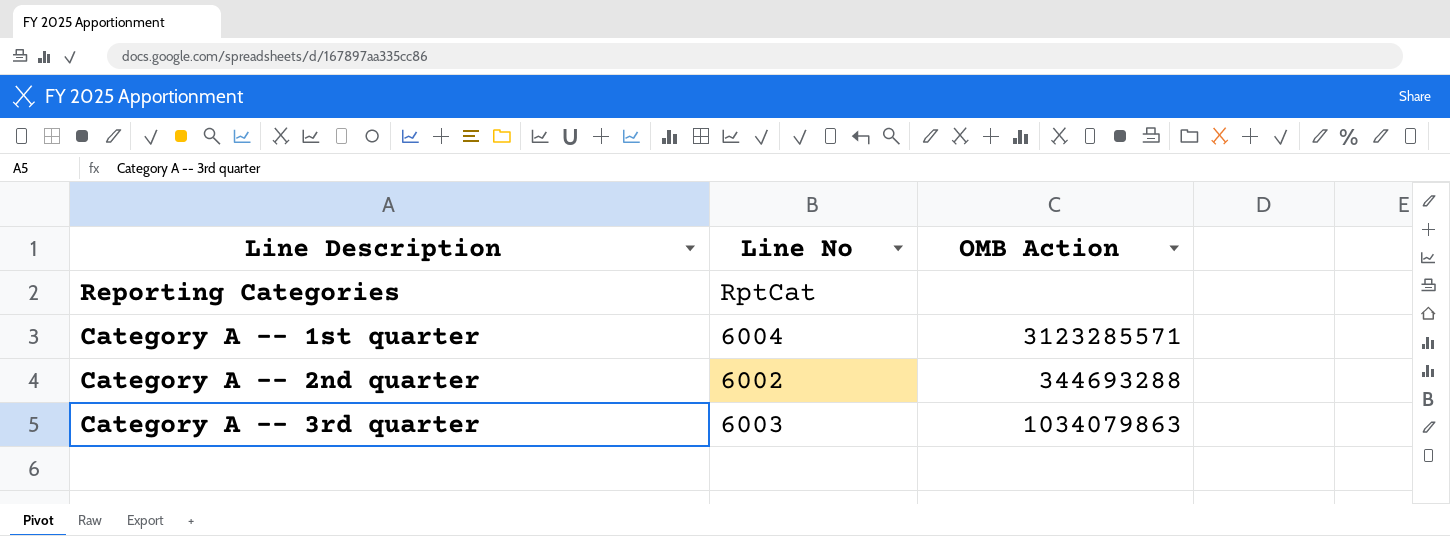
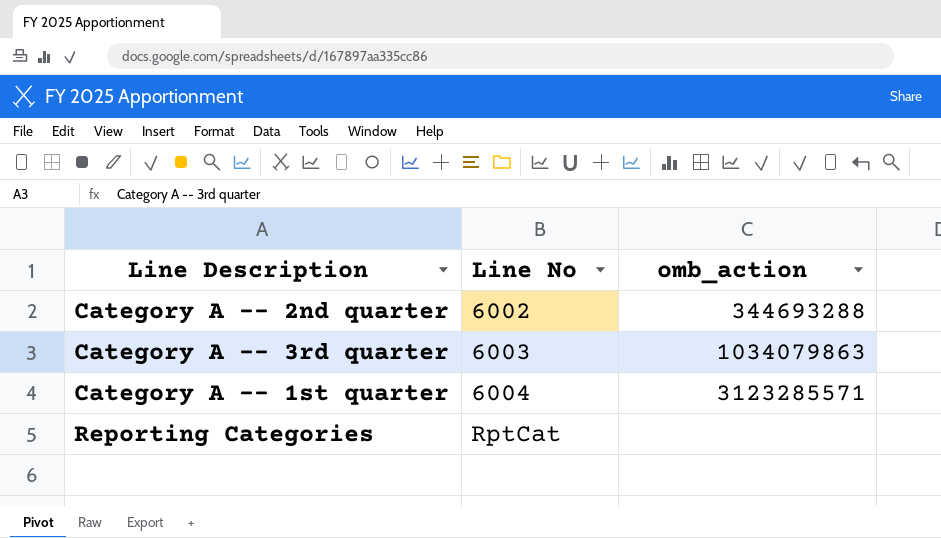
row order: none -> Line No ascending
column name: OMB Action -> omb_action

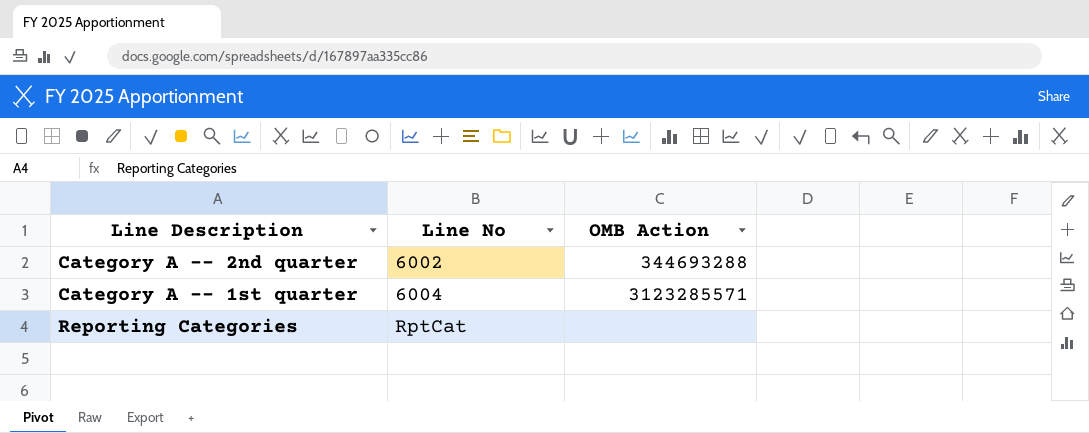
column name: omb_action -> OMB Action
row Category A -- 3rd quarter: 6003 | 1034079863 -> none

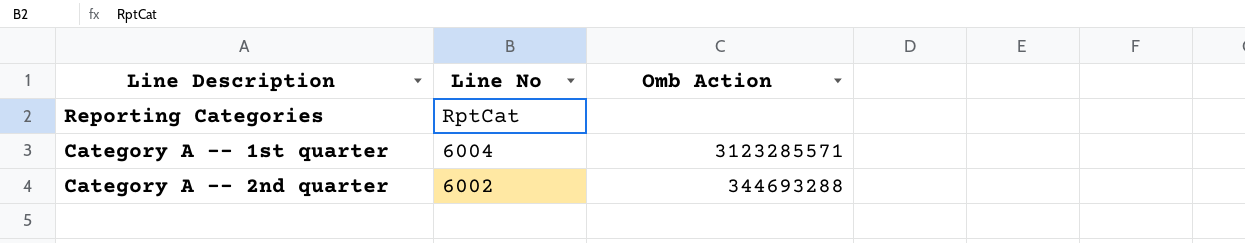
row order: Line No ascending -> Line No descending
column name: OMB Action -> Omb Action

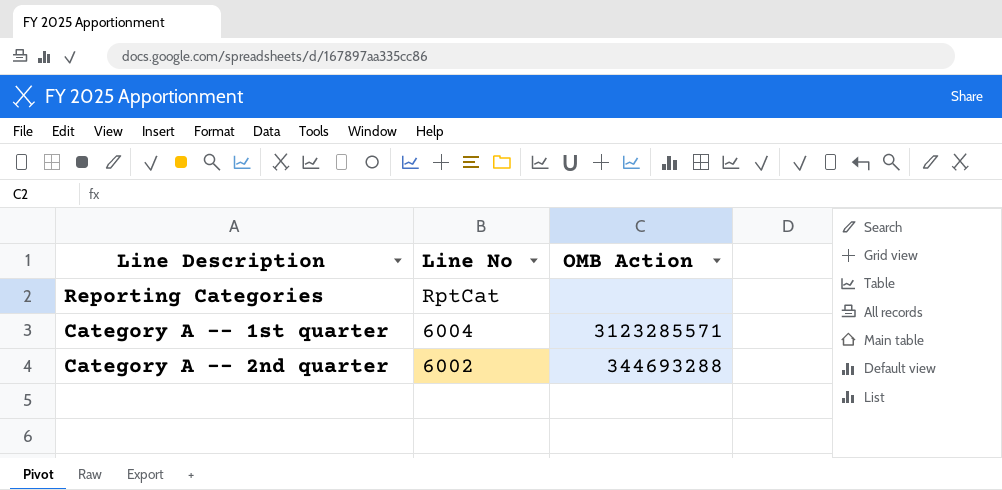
column name: Omb Action -> OMB Action

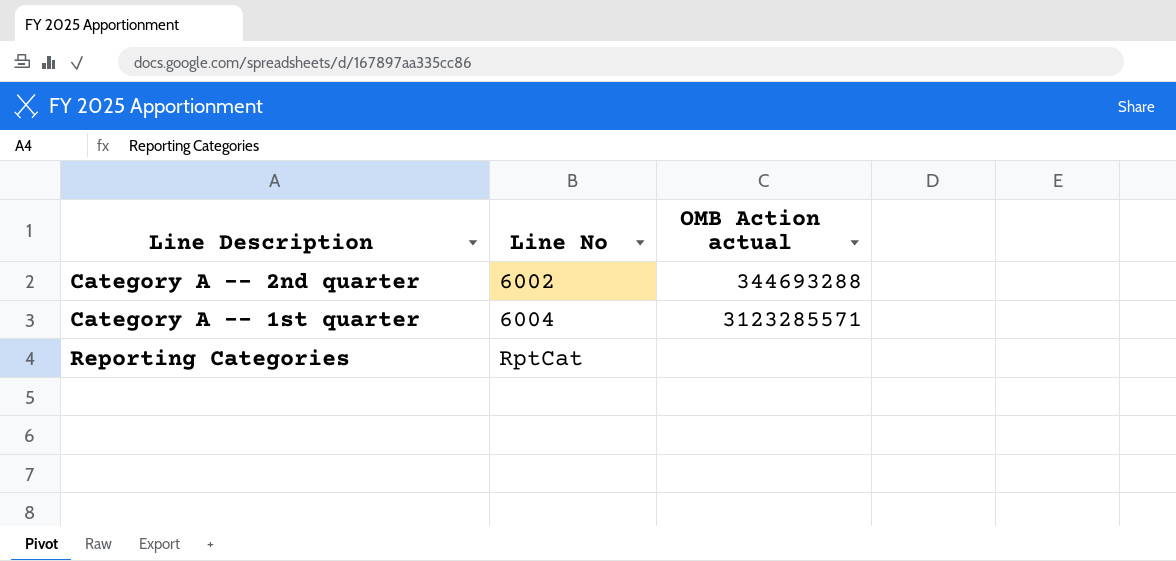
row order: Line No descending -> Line No ascending
column name: OMB Action -> OMB Action actual

